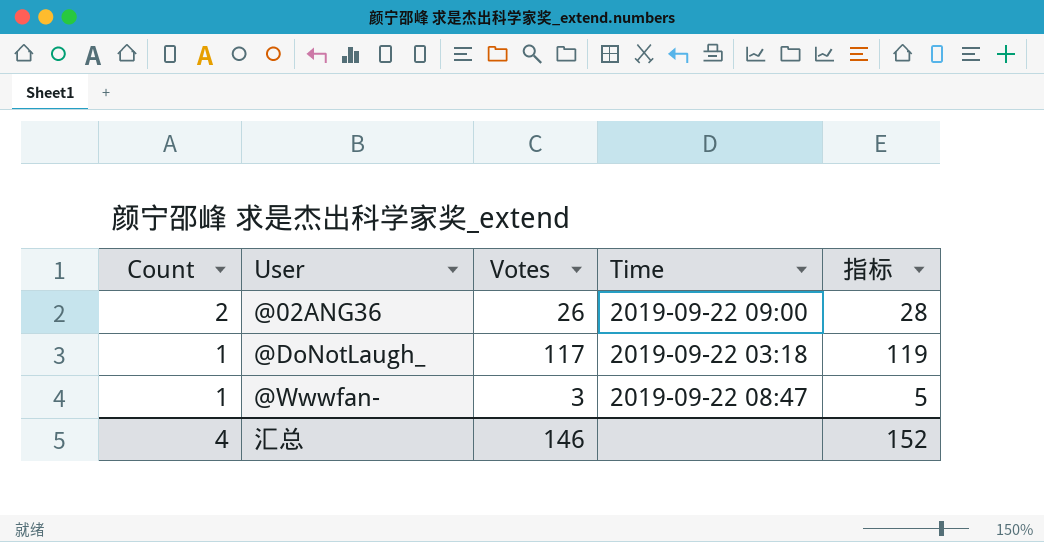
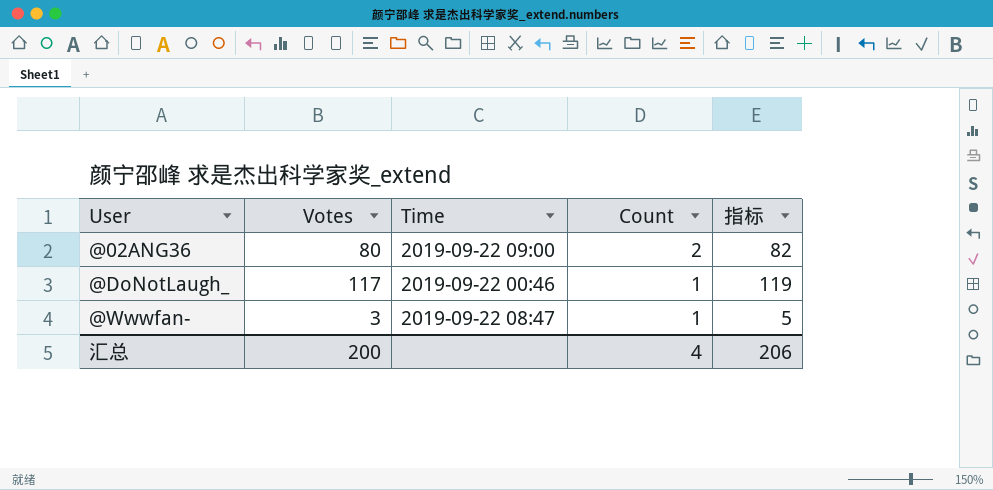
column Count | position: 1 -> 4
@02ANG36 | Votes: 26 -> 80
@02ANG36 | 指标: 28 -> 82
@DoNotLaugh_ | Time: 2019-09-22 03:18 -> 2019-09-22 00:46
汇总 | Votes: 146 -> 200
汇总 | 指标: 152 -> 206

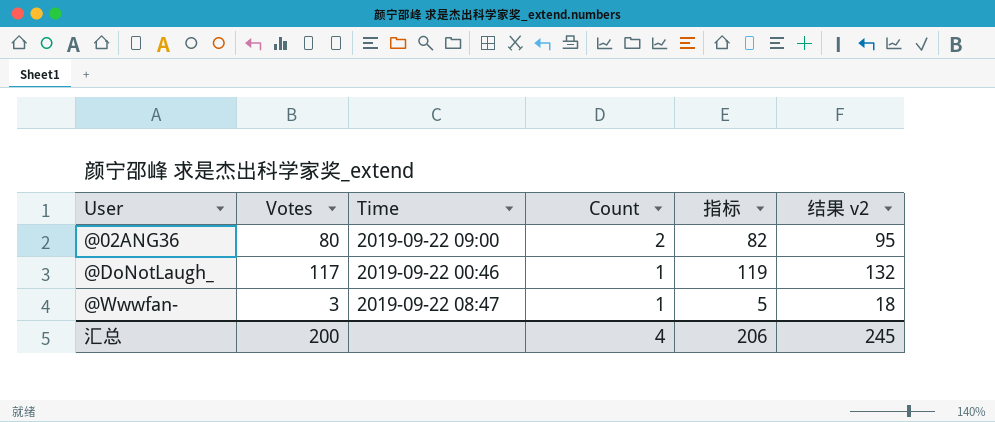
column 结果 v2 | formula: none -> [Votes] + 15

